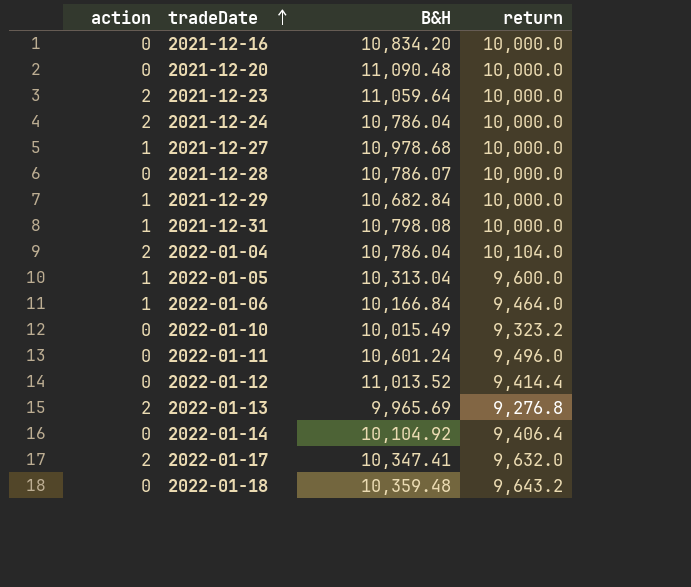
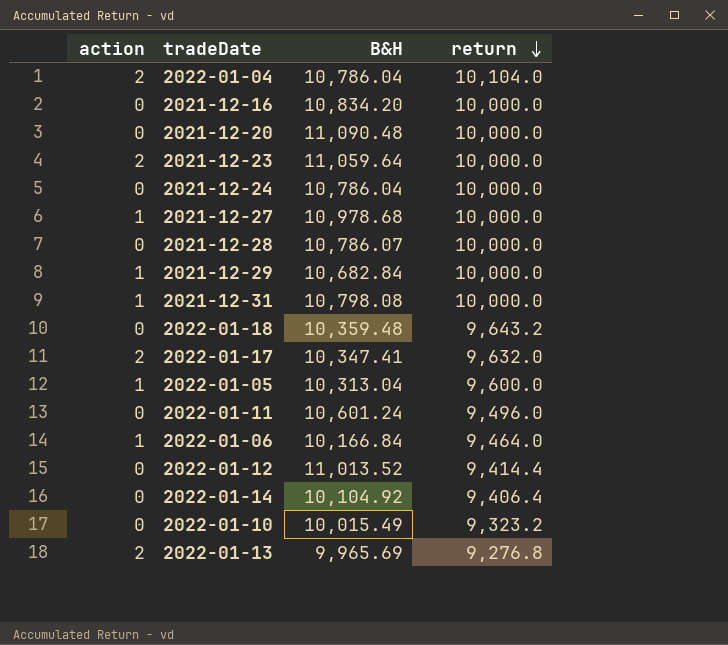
row order: tradeDate ascending -> return descending
2021-12-24 | action: 2 -> 0

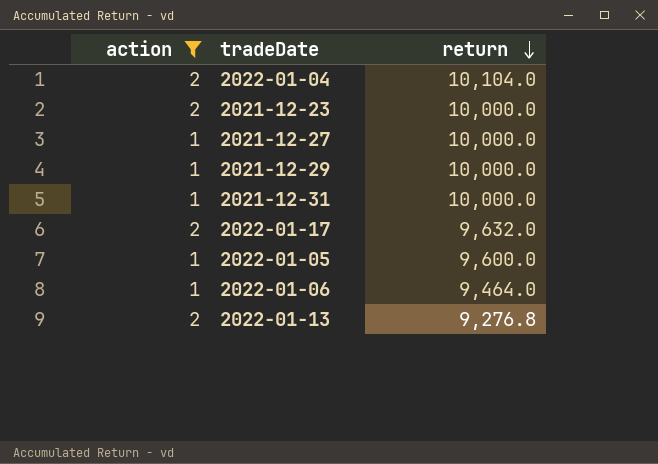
filter: none -> action != 0
column B&H | position: 3 -> none

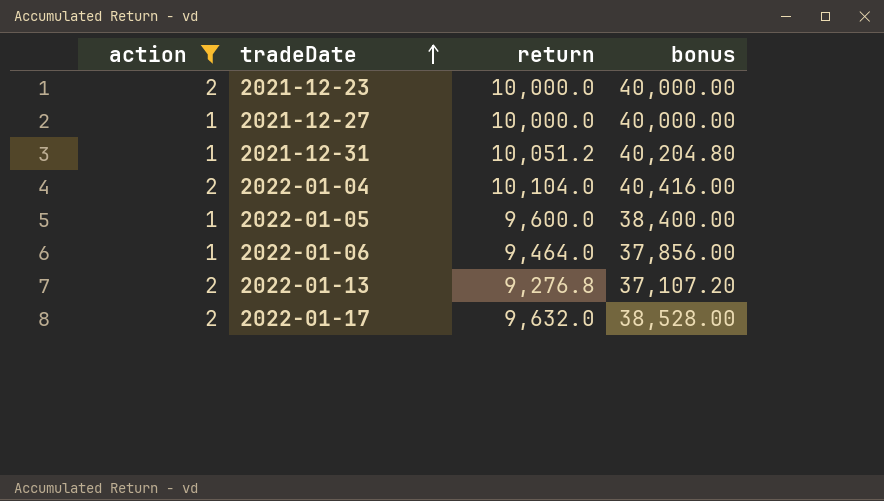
row order: return descending -> tradeDate ascending
column bonus | formula: none -> [return] * 4
row 2021-12-29: 1 | 10,000.0 -> none
2021-12-31 | return: 10,000.0 -> 10,051.2

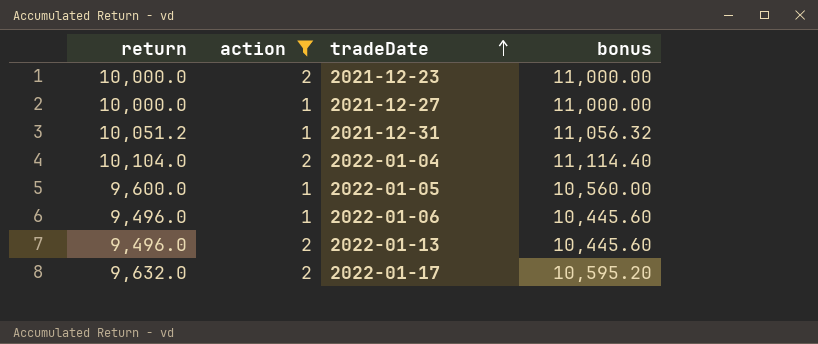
column return | position: 3 -> 1
column bonus | formula: [return] * 4 -> [return] * 1.1
2022-01-06 | return: 9,464.0 -> 9,496.0
2022-01-13 | return: 9,276.8 -> 9,496.0

